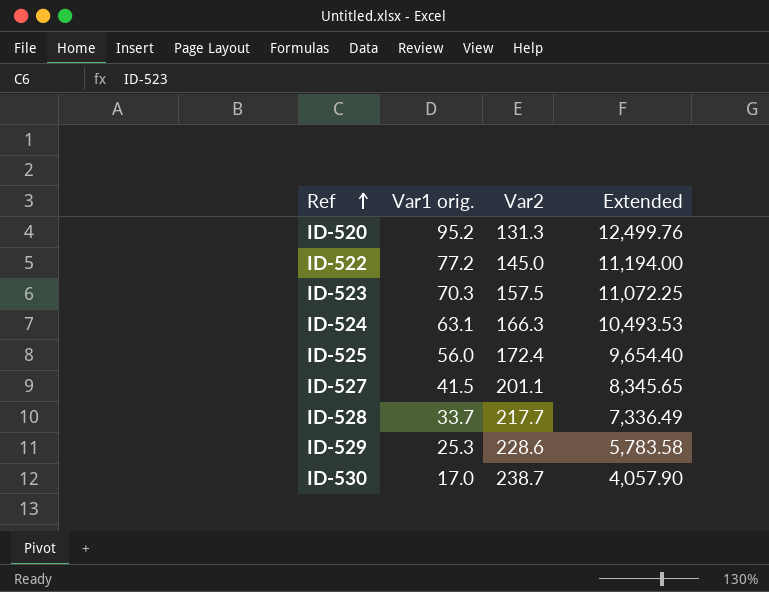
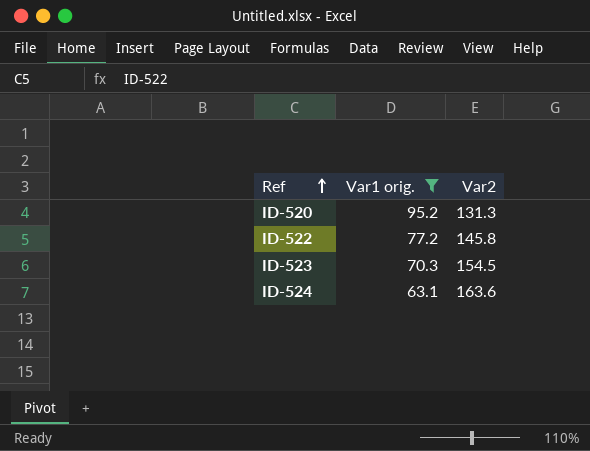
filter: none -> Var1 orig. >= 63.1
column Extended | formula: [Var1 orig.] * [Var2] -> none
ID-522 | Var2: 145.0 -> 145.8
ID-523 | Var2: 157.5 -> 154.5
ID-524 | Var2: 166.3 -> 163.6

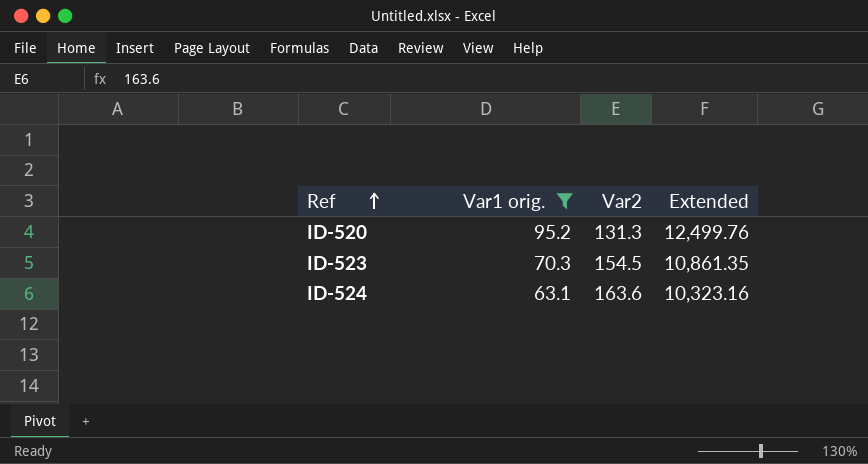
column Extended | formula: none -> [Var1 orig.] * [Var2]
row ID-522: 77.2 | 145.8 -> none

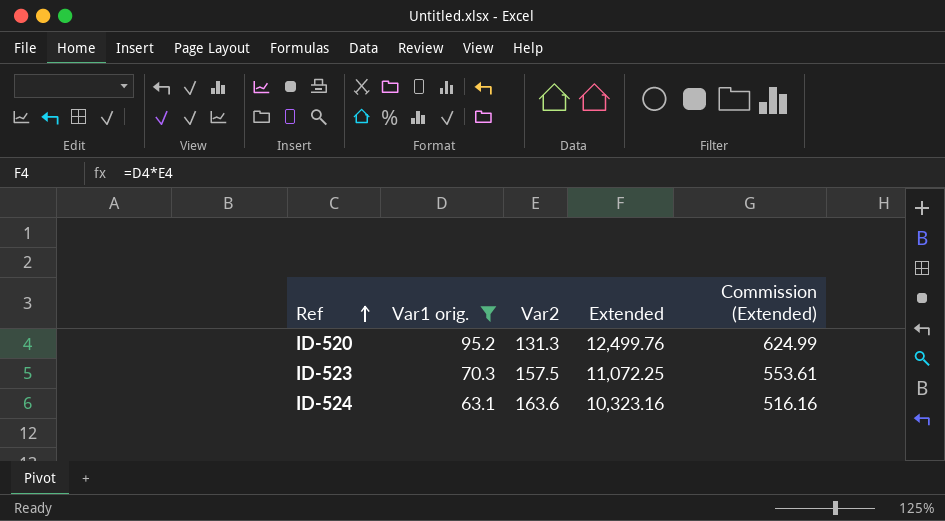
column Commission (Extended) | formula: none -> [Extended] * 0.05
ID-523 | Var2: 154.5 -> 157.5
ID-523 | Extended: 10,861.35 -> 11,072.25

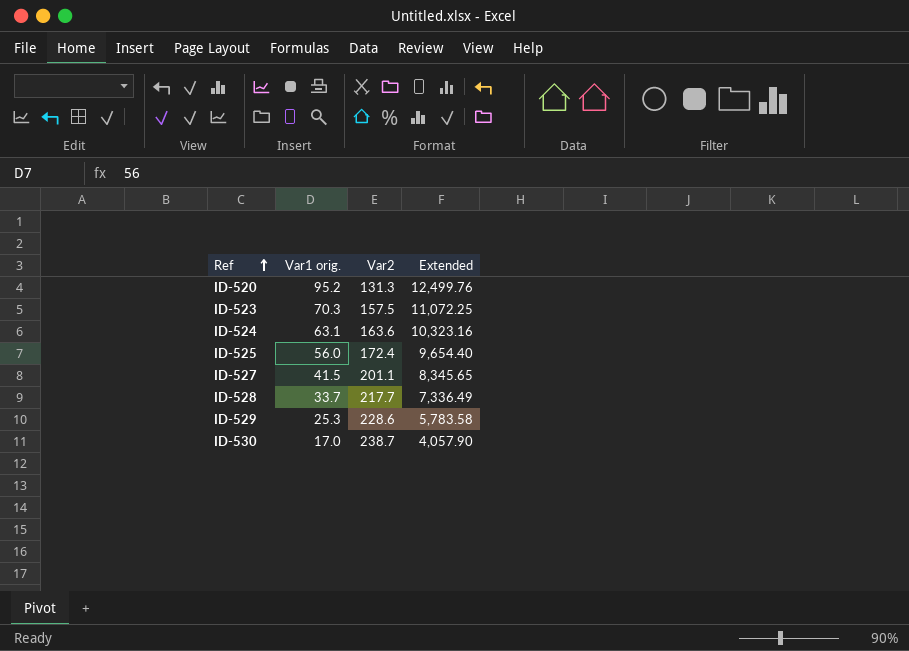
filter: Var1 orig. >= 63.1 -> none
column Commission (Extended) | formula: [Extended] * 0.05 -> none

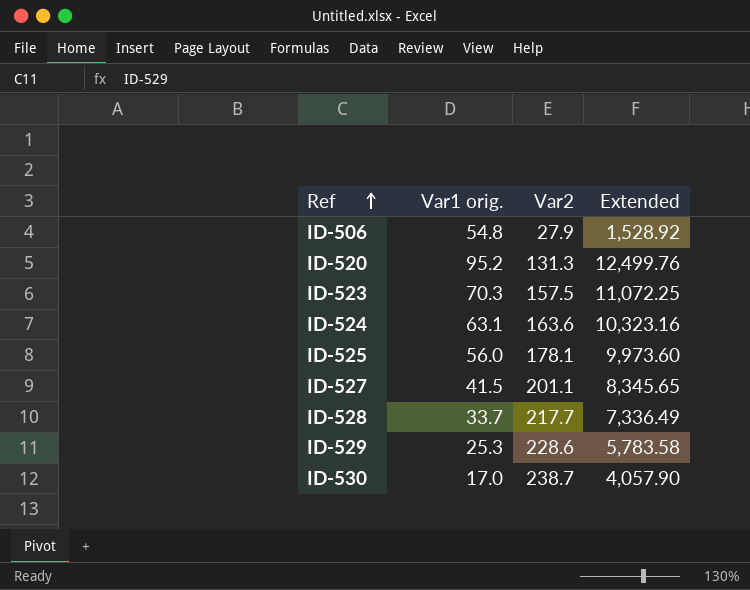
row ID-506: none -> 54.8 | 27.9 | 1,528.92
ID-525 | Var2: 172.4 -> 178.1
ID-525 | Extended: 9,654.40 -> 9,973.60

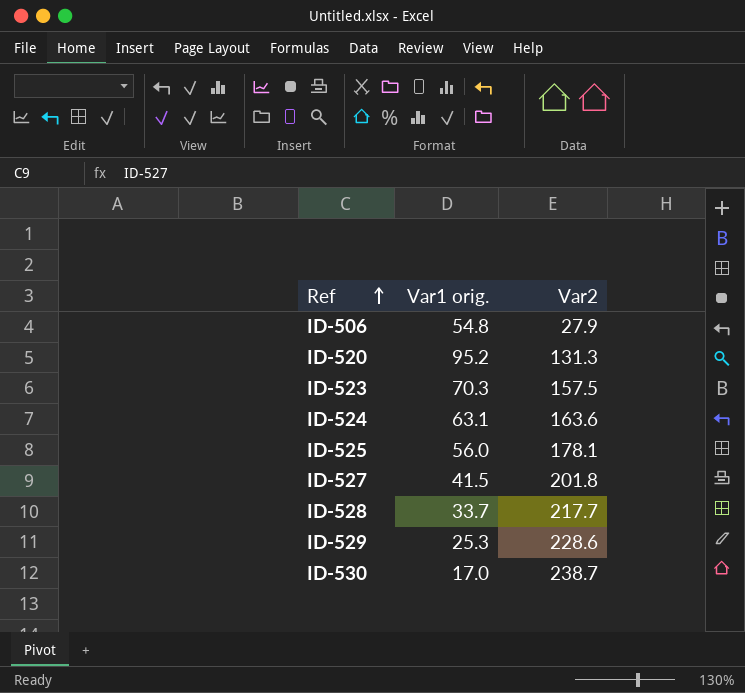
column Extended | formula: [Var1 orig.] * [Var2] -> none
ID-527 | Var2: 201.1 -> 201.8

